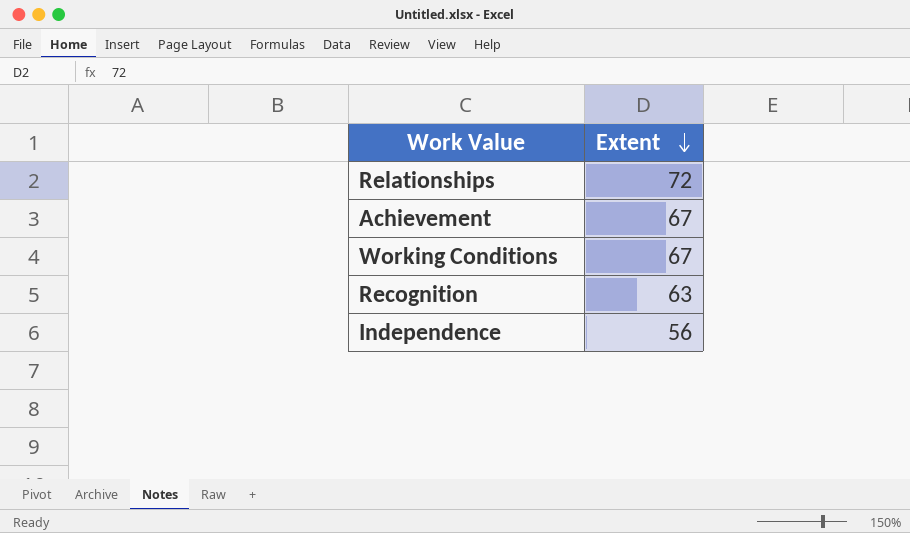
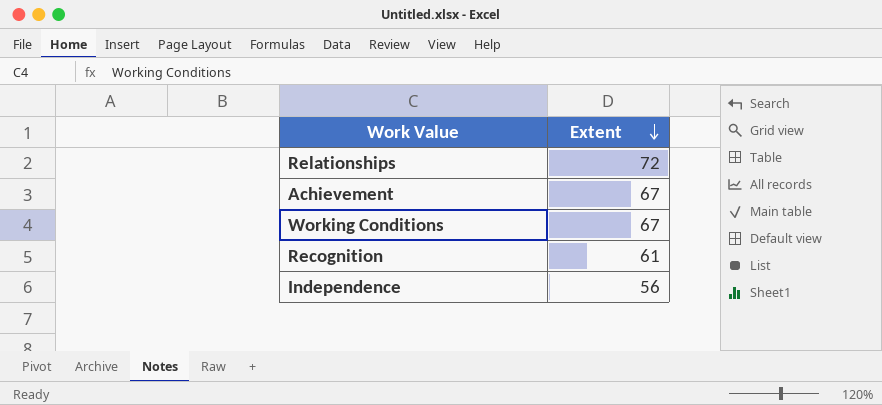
Recognition | Extent: 63 -> 61

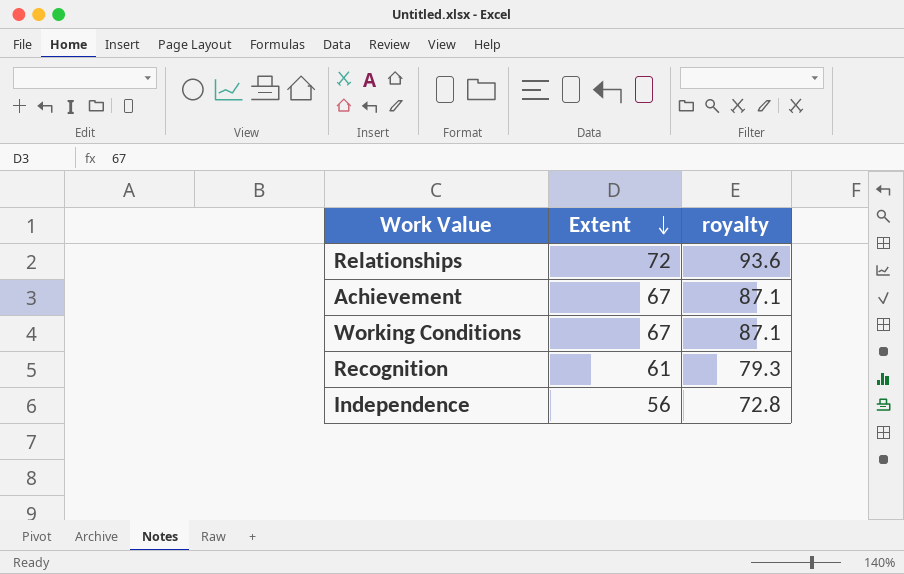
column royalty | formula: none -> [Extent] * 1.3

